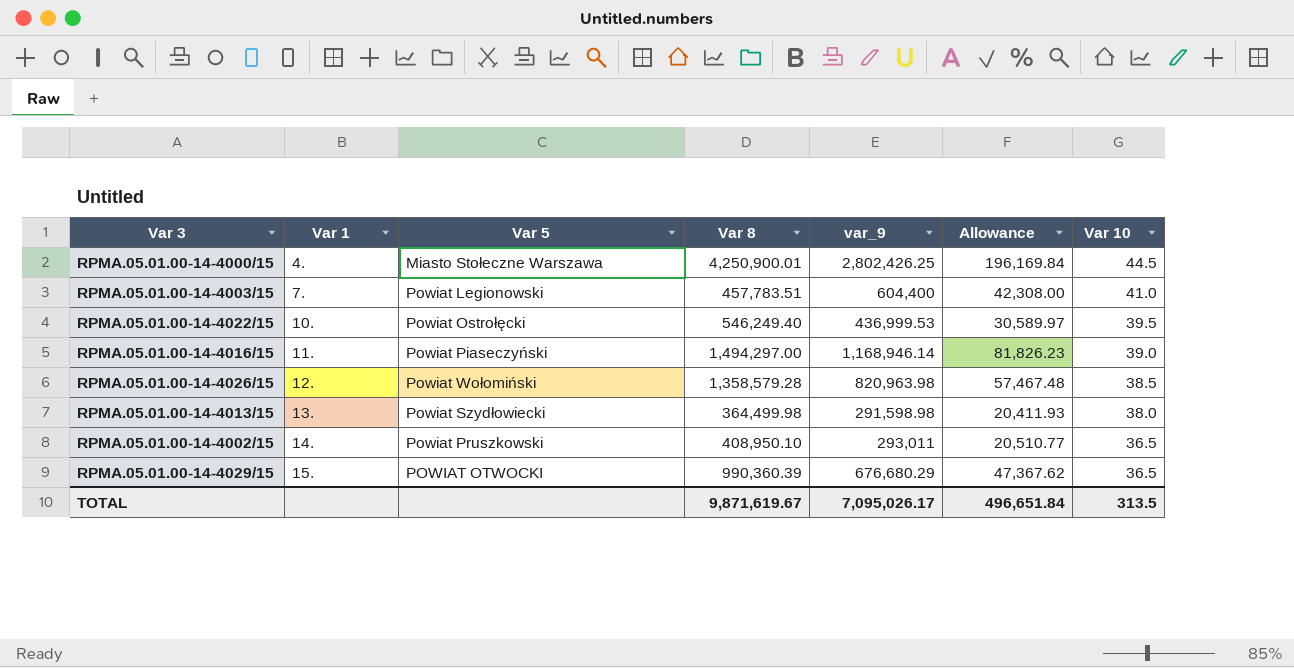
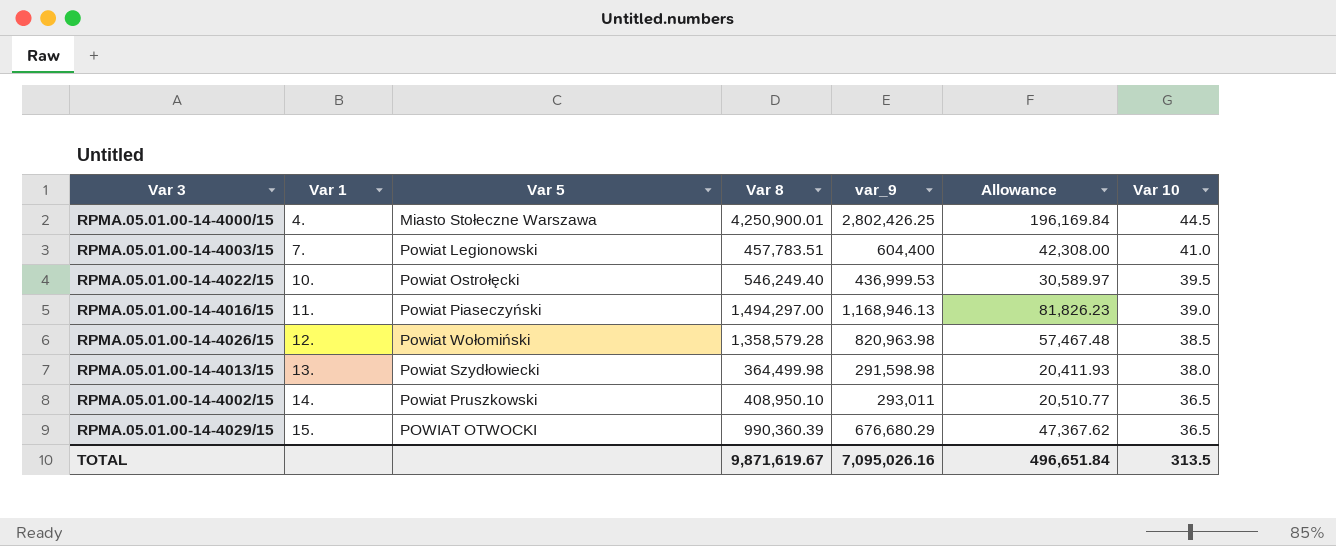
RPMA.05.01.00-14-4016/15 | var_9: 1,168,946.14 -> 1,168,946.13
TOTAL | var_9: 7,095,026.17 -> 7,095,026.16

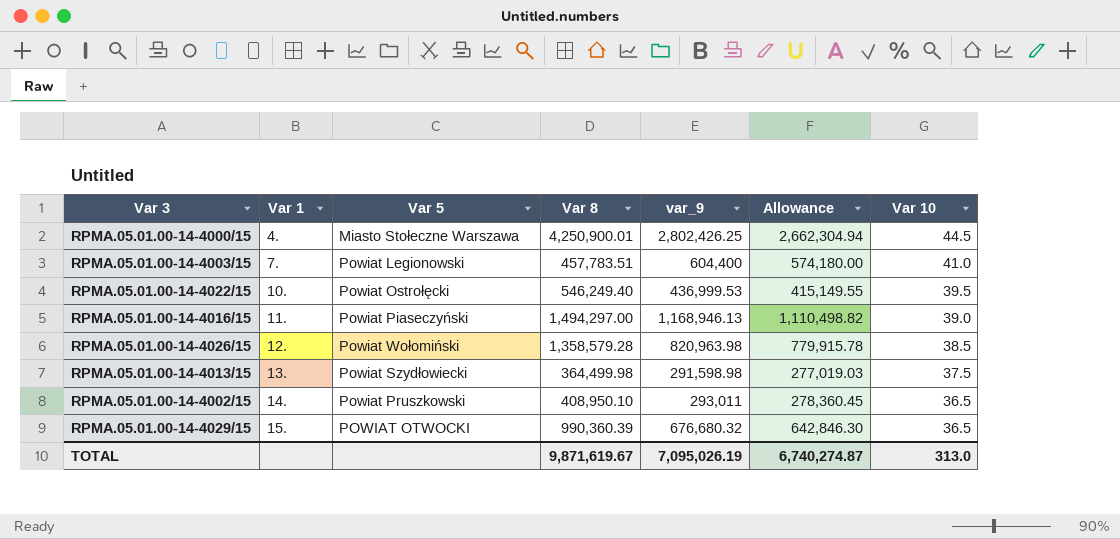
column Allowance | formula: [var_9] * 0.07 -> [var_9] * 0.95
RPMA.05.01.00-14-4013/15 | Var 10: 38.0 -> 37.5
RPMA.05.01.00-14-4029/15 | var_9: 676,680.29 -> 676,680.32
TOTAL | var_9: 7,095,026.16 -> 7,095,026.19
TOTAL | Allowance: 496,651.84 -> 6,740,274.87
TOTAL | Var 10: 313.5 -> 313.0

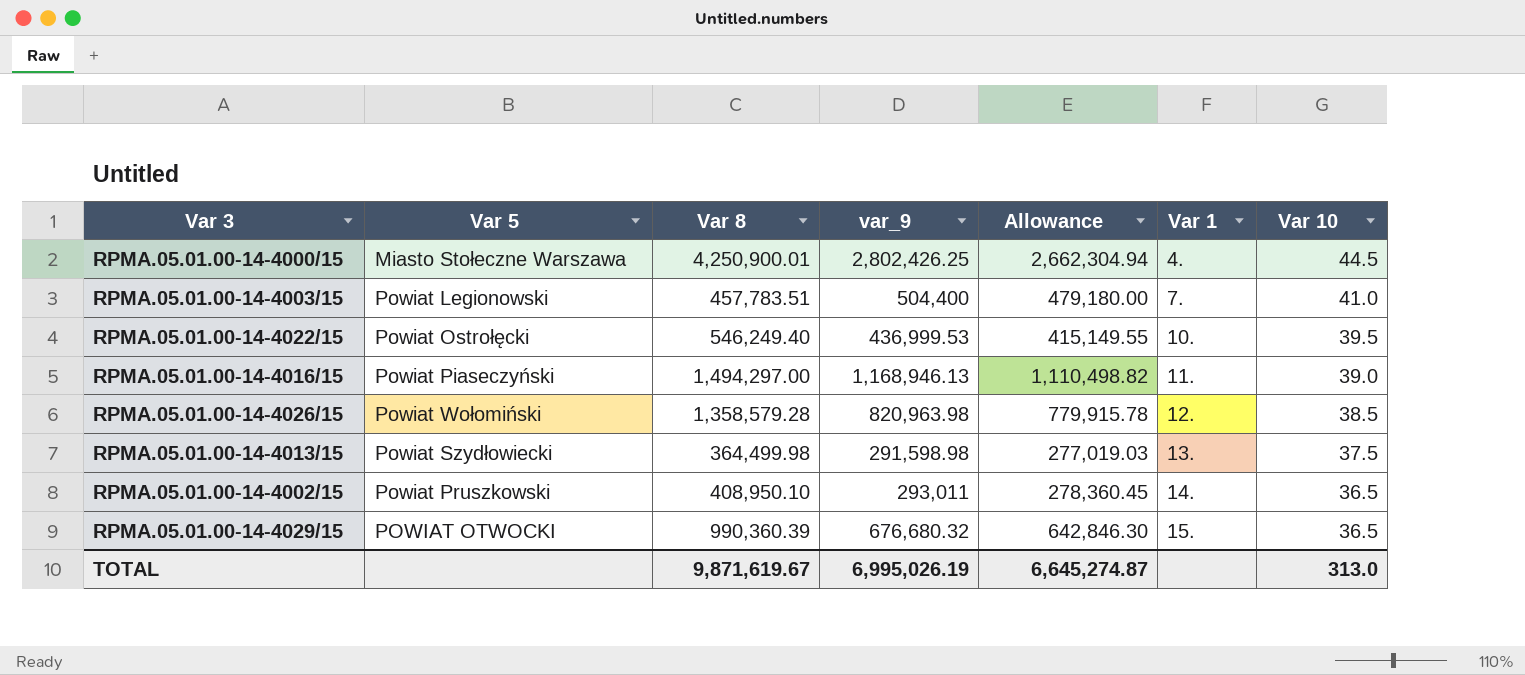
column Var 1 | position: 2 -> 6
RPMA.05.01.00-14-4003/15 | var_9: 604,400 -> 504,400
RPMA.05.01.00-14-4003/15 | Allowance: 574,180.00 -> 479,180.00
TOTAL | var_9: 7,095,026.19 -> 6,995,026.19
TOTAL | Allowance: 6,740,274.87 -> 6,645,274.87

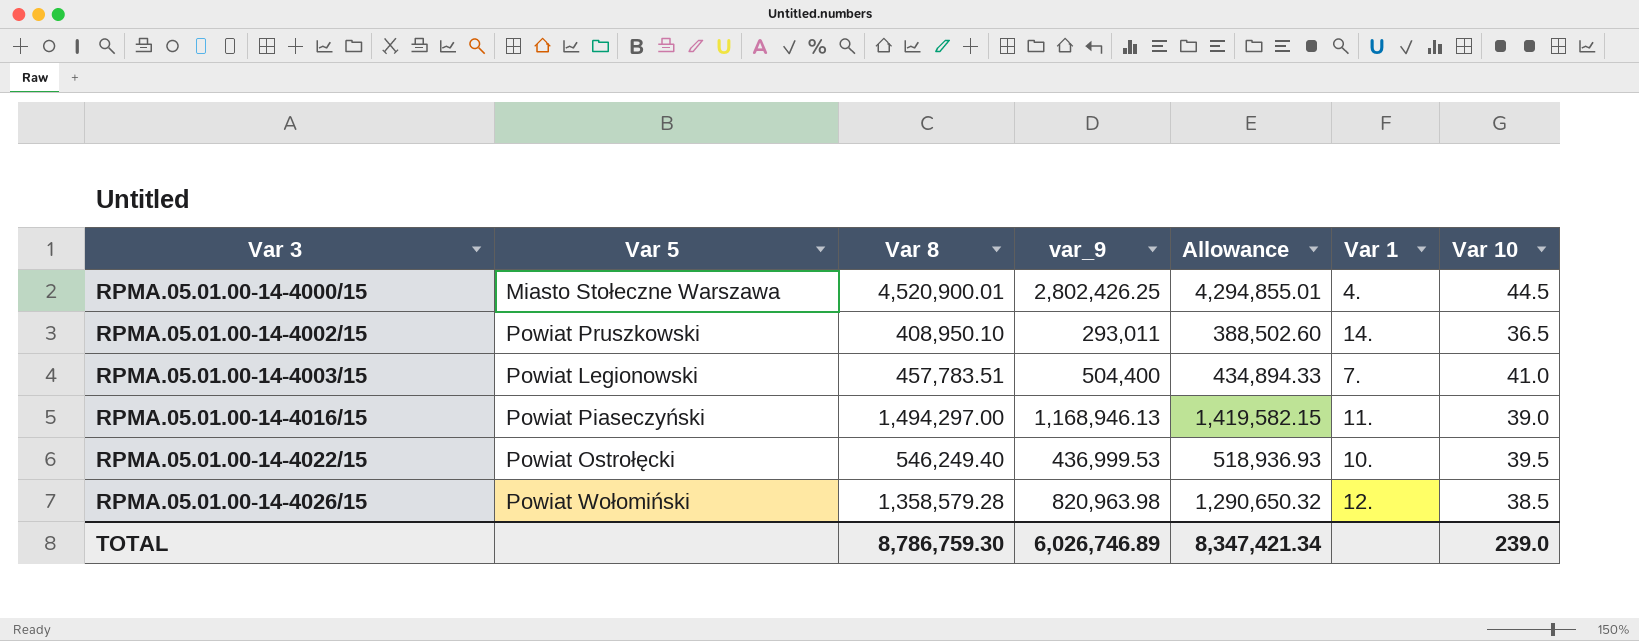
row order: Var 1 ascending -> Var 3 ascending
column Allowance | formula: [var_9] * 0.95 -> [Var 8] * 0.95
row RPMA.05.01.00-14-4013/15: Powiat Szydłowiecki | 364,499.98 | 291,598.98 | 277,019.03 | 13. | 37.5 -> none
row RPMA.05.01.00-14-4029/15: POWIAT OTWOCKI | 990,360.39 | 676,680.32 | 642,846.30 | 15. | 36.5 -> none
RPMA.05.01.00-14-4000/15 | Var 8: 4,250,900.01 -> 4,520,900.01
TOTAL | Var 8: 9,871,619.67 -> 8,786,759.30
TOTAL | var_9: 6,995,026.19 -> 6,026,746.89
TOTAL | Allowance: 6,645,274.87 -> 8,347,421.34
TOTAL | Var 10: 313.0 -> 239.0

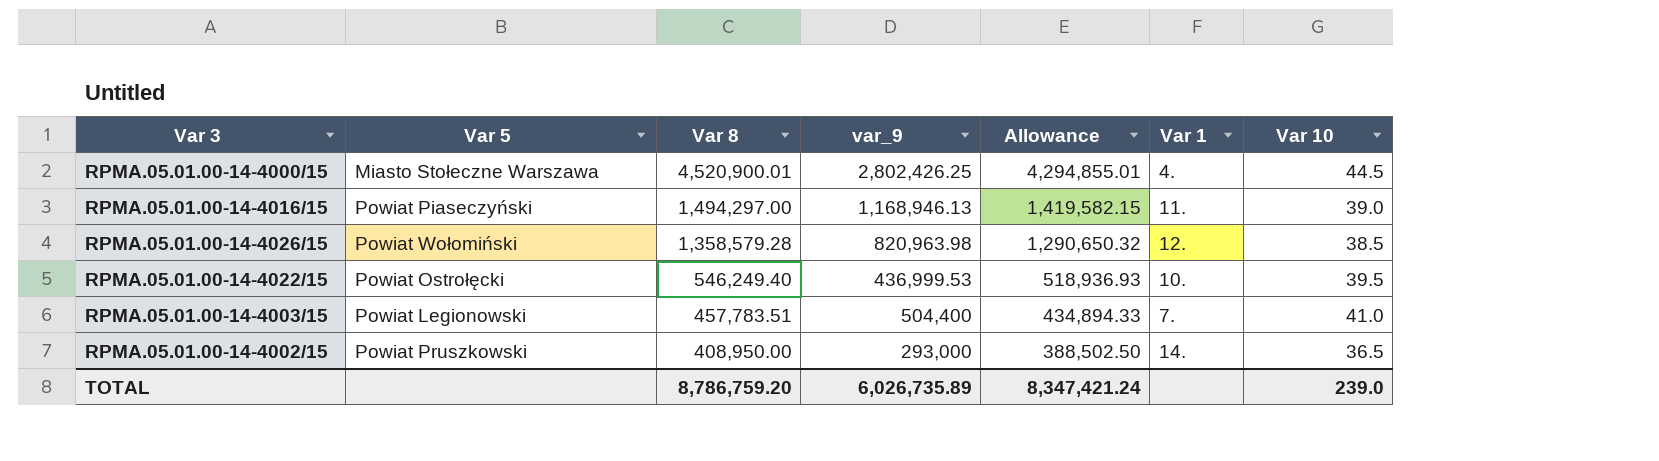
row order: Var 3 ascending -> Var 8 descending
RPMA.05.01.00-14-4002/15 | Var 8: 408,950.10 -> 408,950.00
RPMA.05.01.00-14-4002/15 | var_9: 293,011 -> 293,000
RPMA.05.01.00-14-4002/15 | Allowance: 388,502.60 -> 388,502.50
TOTAL | Var 8: 8,786,759.30 -> 8,786,759.20
TOTAL | var_9: 6,026,746.89 -> 6,026,735.89
TOTAL | Allowance: 8,347,421.34 -> 8,347,421.24

